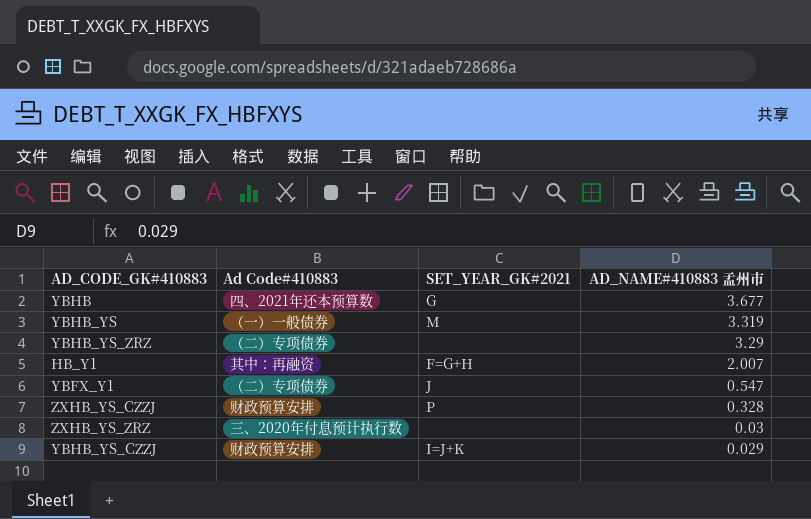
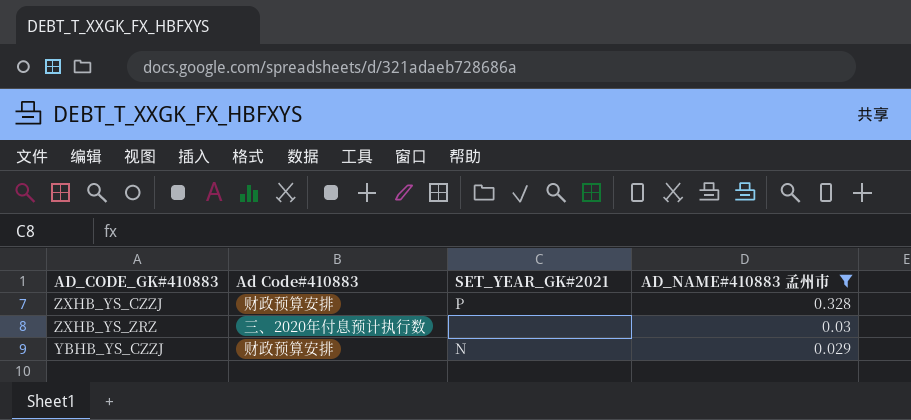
filter: none -> AD_NAME#410883 孟州市 <= 0.328
YBHB_YS_CZZJ | SET_YEAR_GK#2021: I=J+K -> N

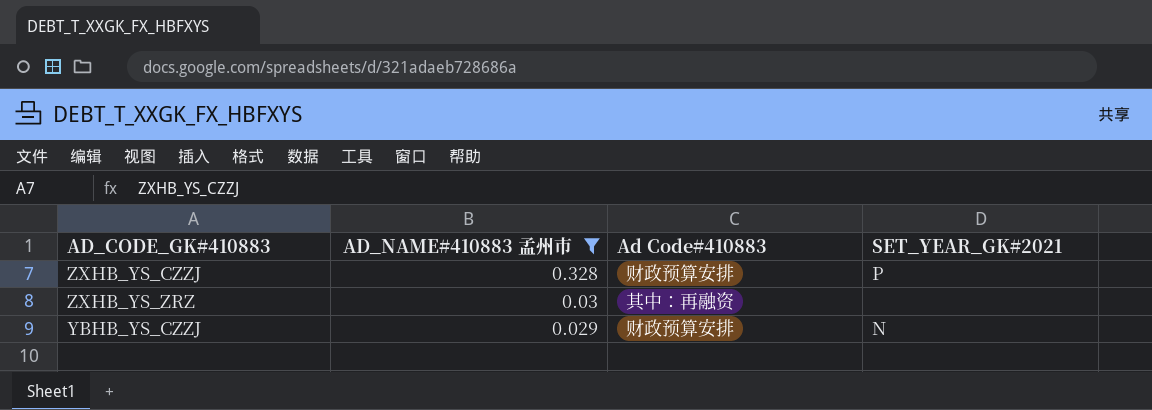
column AD_NAME#410883 孟州市 | position: 4 -> 2
ZXHB_YS_ZRZ | Ad Code#410883: 三、2020年付息预计执行数 -> 其中：再融资

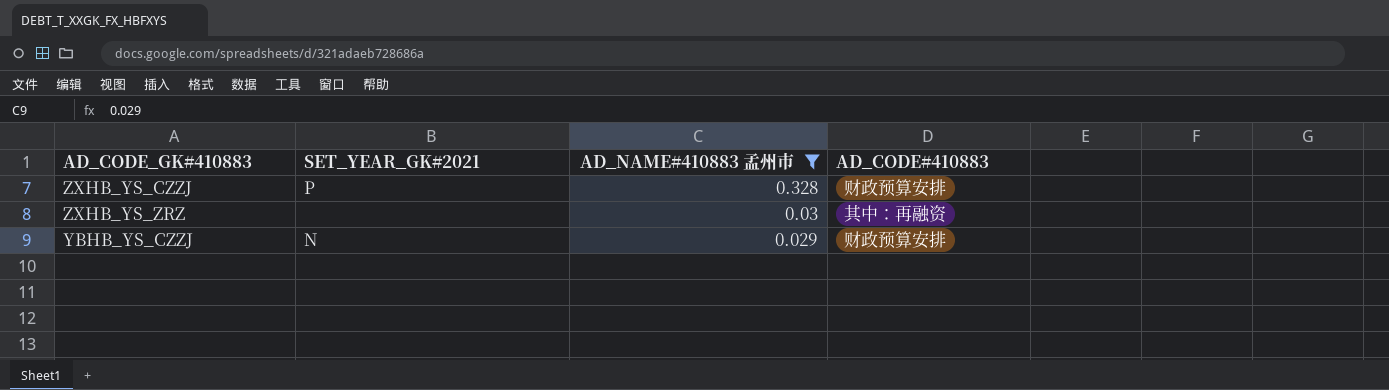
column SET_YEAR_GK#2021 | position: 4 -> 2
column name: Ad Code#410883 -> AD_CODE#410883

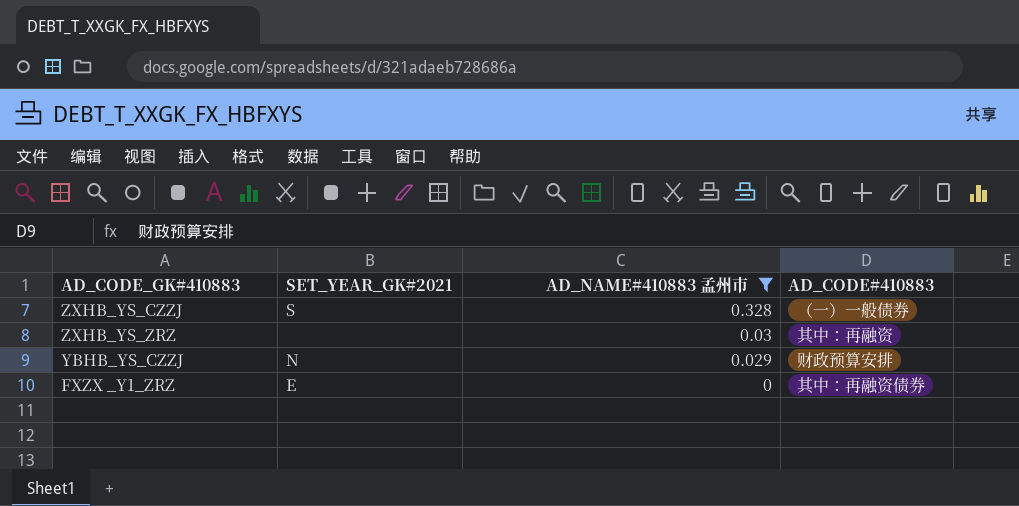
ZXHB_YS_CZZJ | SET_YEAR_GK#2021: P -> S
ZXHB_YS_CZZJ | AD_CODE#410883: 财政预算安排 -> （一）一般债券
row FXZX _Y1_ZRZ: none -> E | 0 | 其中：再融资债券

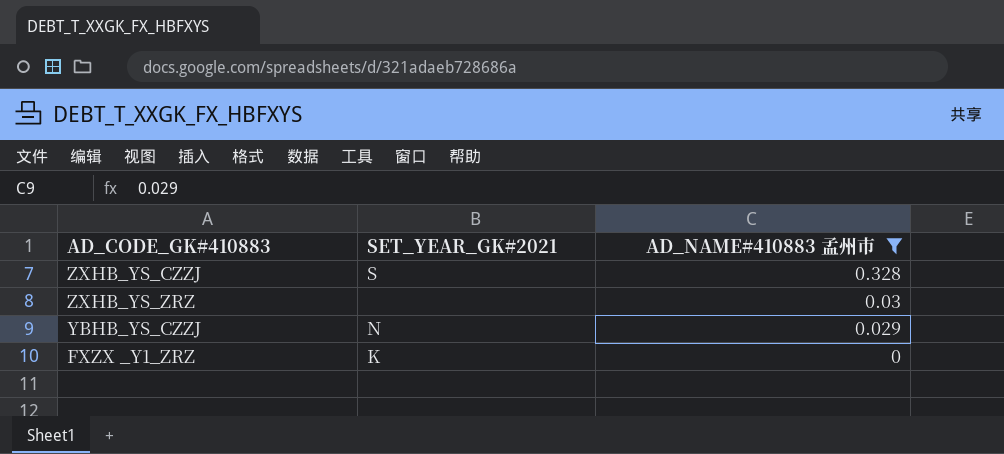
column AD_CODE#410883 | position: 4 -> none
FXZX _Y1_ZRZ | SET_YEAR_GK#2021: E -> K

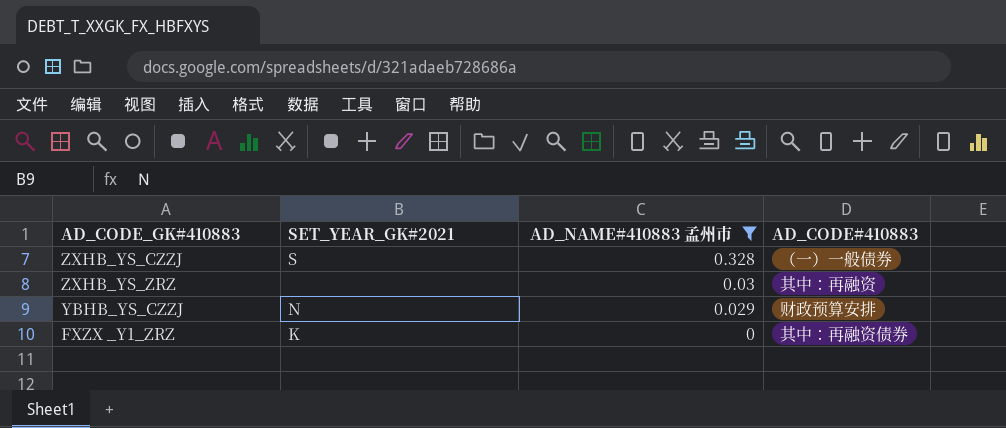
column AD_CODE#410883 | position: none -> 4

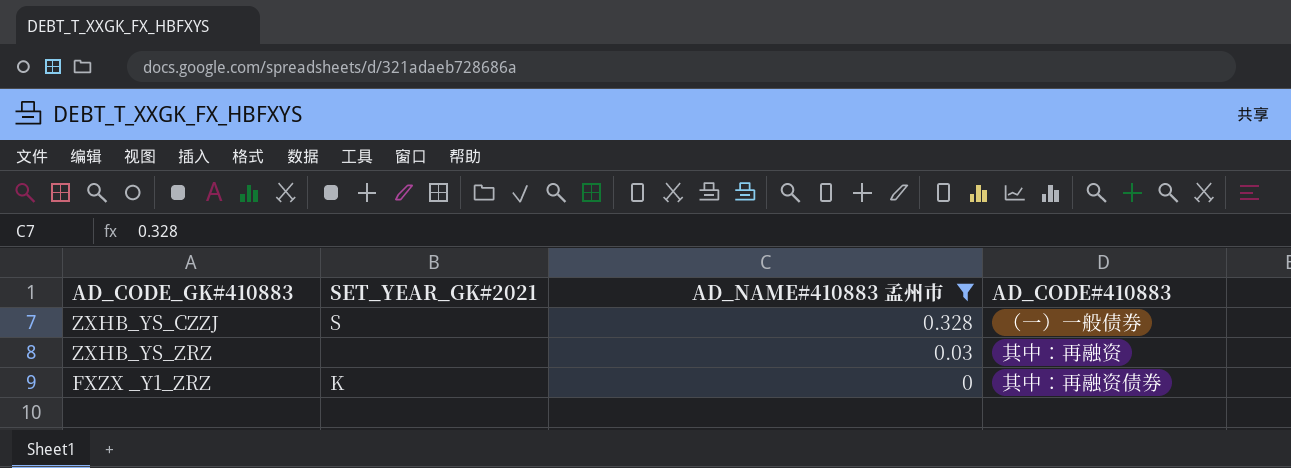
row YBHB_YS_CZZJ: N | 0.029 | 财政预算安排 -> none

